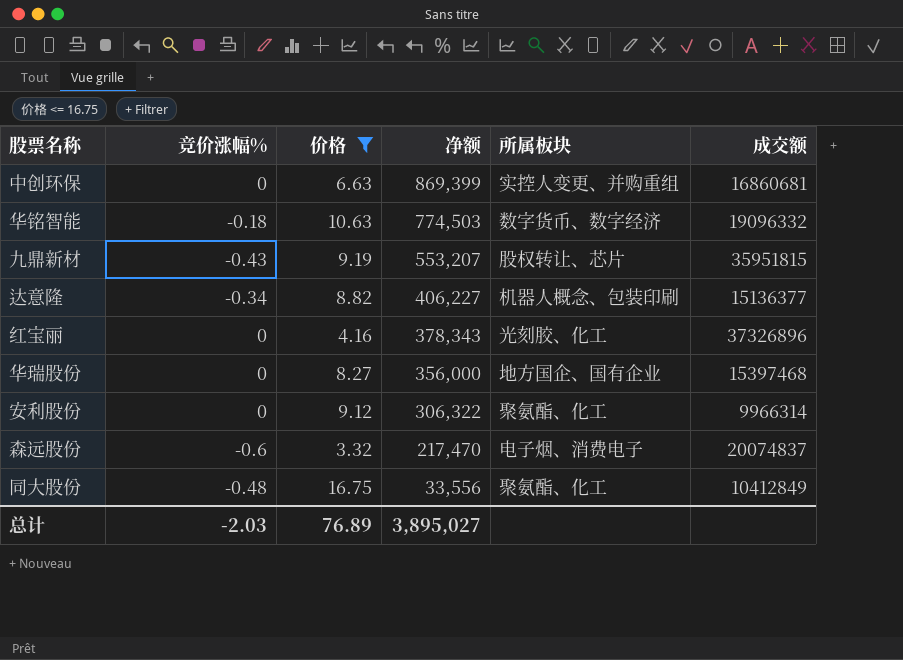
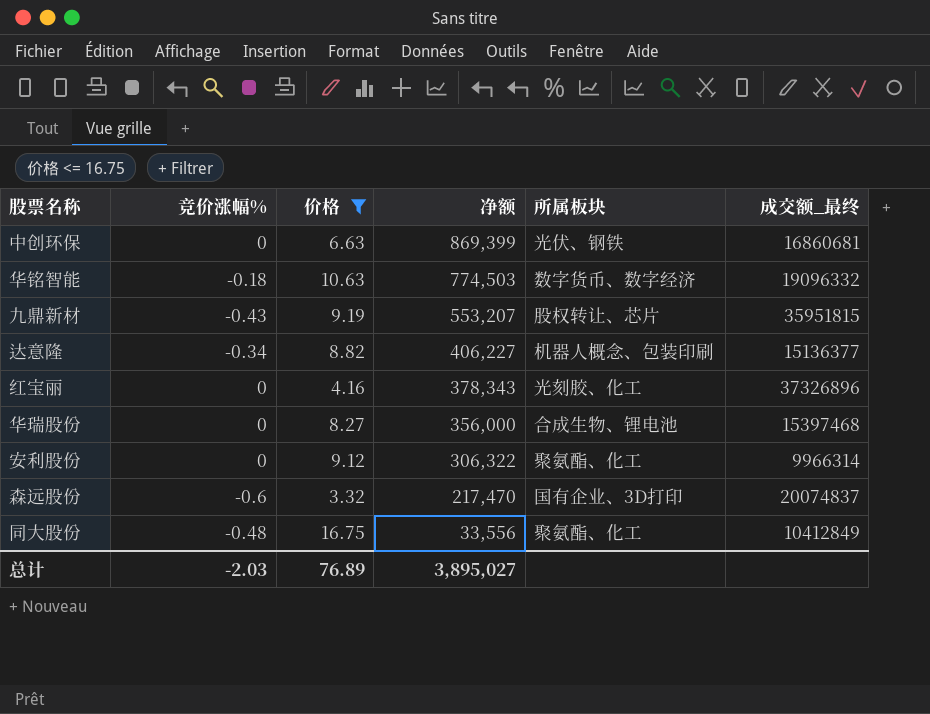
column name: 成交额 -> 成交额_最终
中创环保 | 所属板块: 实控人变更、并购重组 -> 光伏、钢铁
华瑞股份 | 所属板块: 地方国企、国有企业 -> 合成生物、锂电池
森远股份 | 所属板块: 电子烟、消费电子 -> 国有企业、3D打印

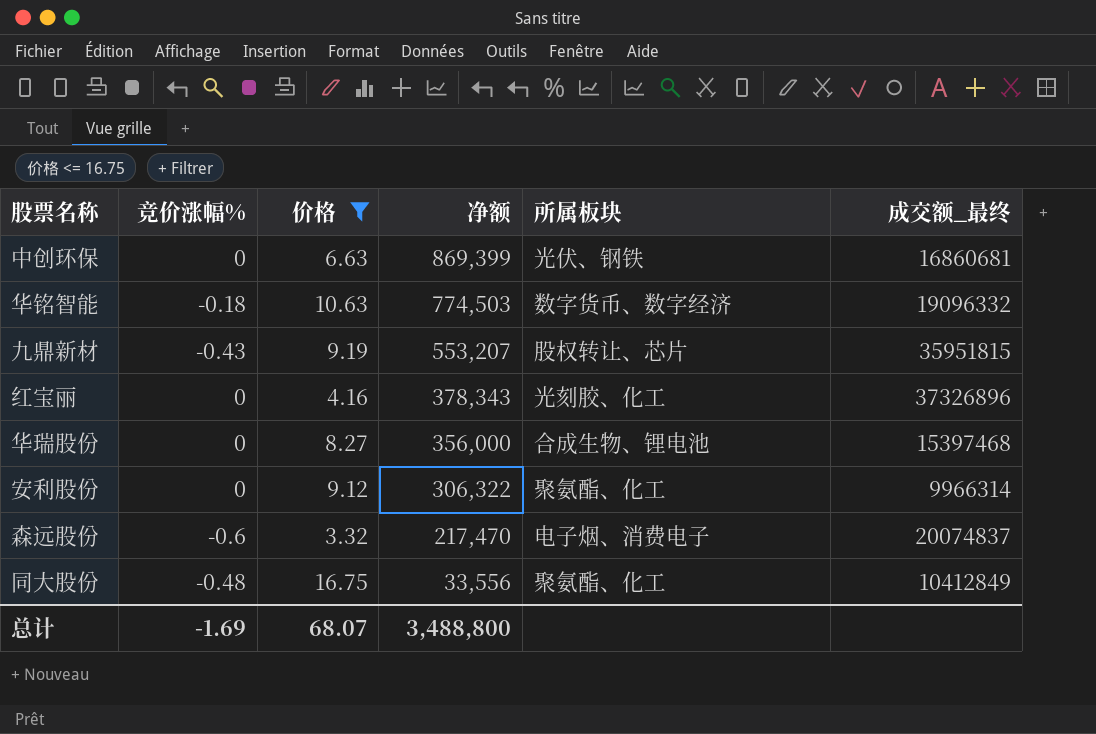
row 达意隆: -0.34 | 8.82 | 406,227 | 机器人概念、包装印刷 | 15136377 -> none
森远股份 | 所属板块: 国有企业、3D打印 -> 电子烟、消费电子
总计 | 竞价涨幅%: -2.03 -> -1.69
总计 | 价格: 76.89 -> 68.07
总计 | 净额: 3,895,027 -> 3,488,800

